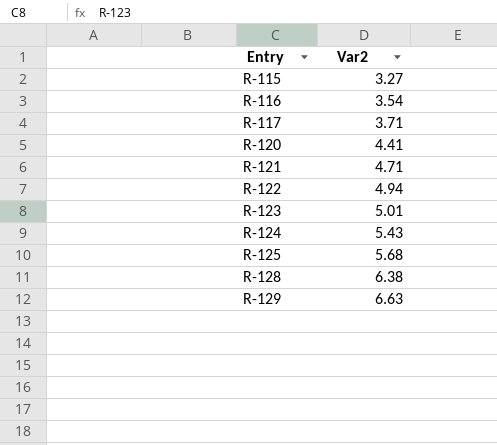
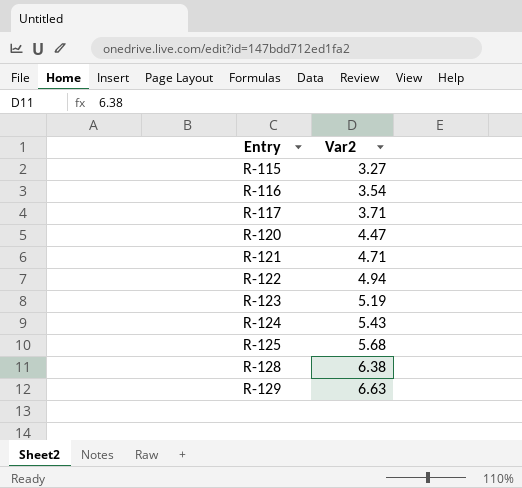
R-120 | Var2: 4.41 -> 4.47
R-123 | Var2: 5.01 -> 5.19

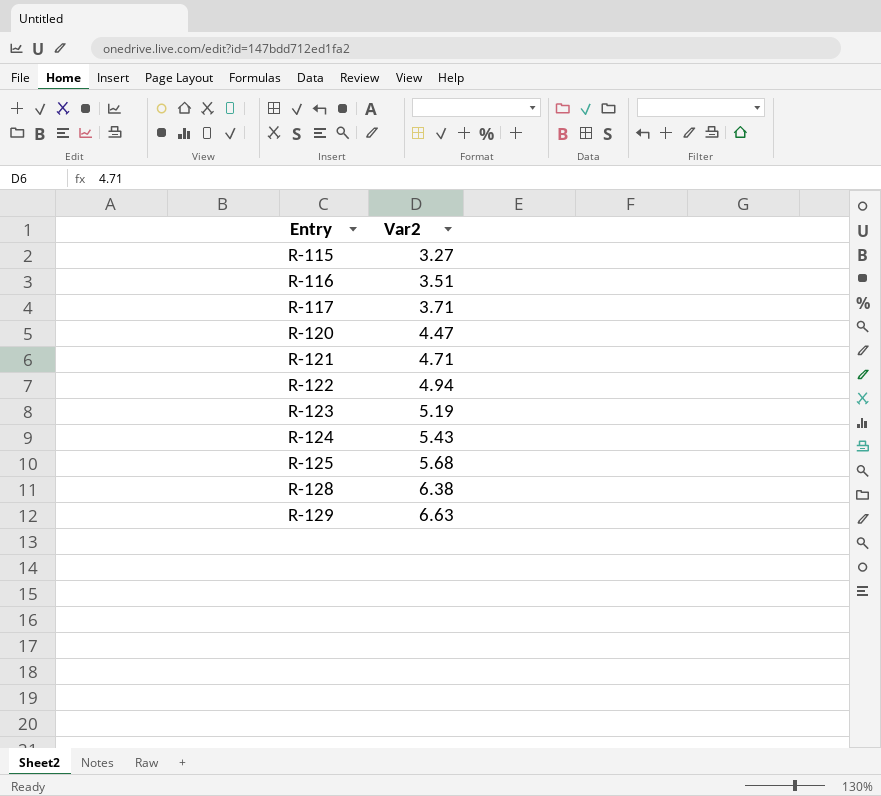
R-116 | Var2: 3.54 -> 3.51

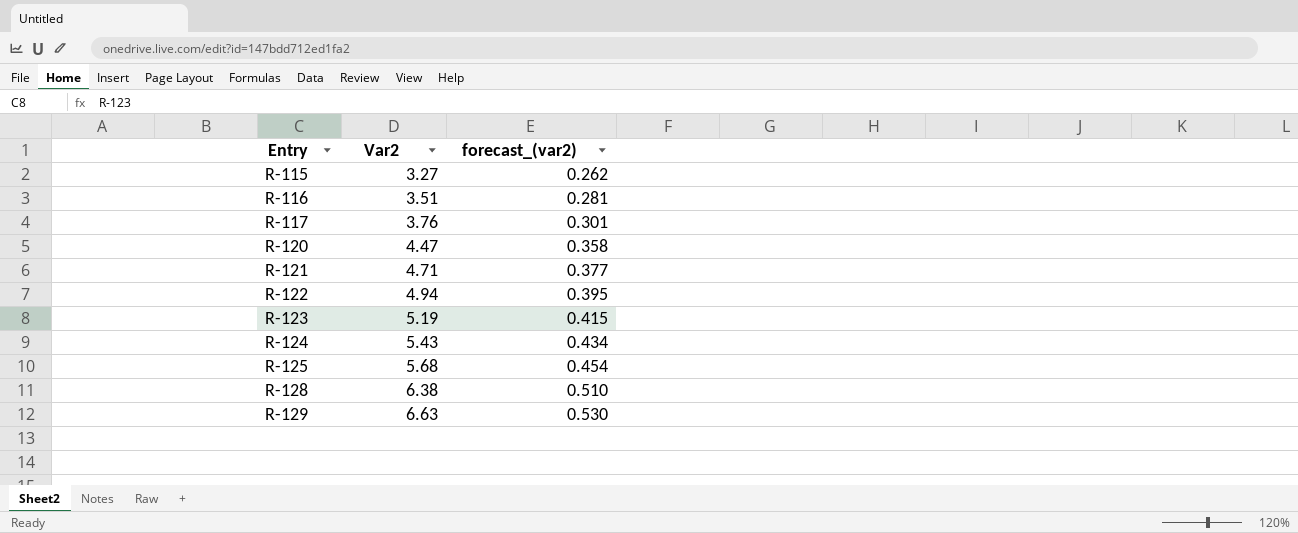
column forecast_(var2) | formula: none -> [Var2] * 0.08
R-117 | Var2: 3.71 -> 3.76

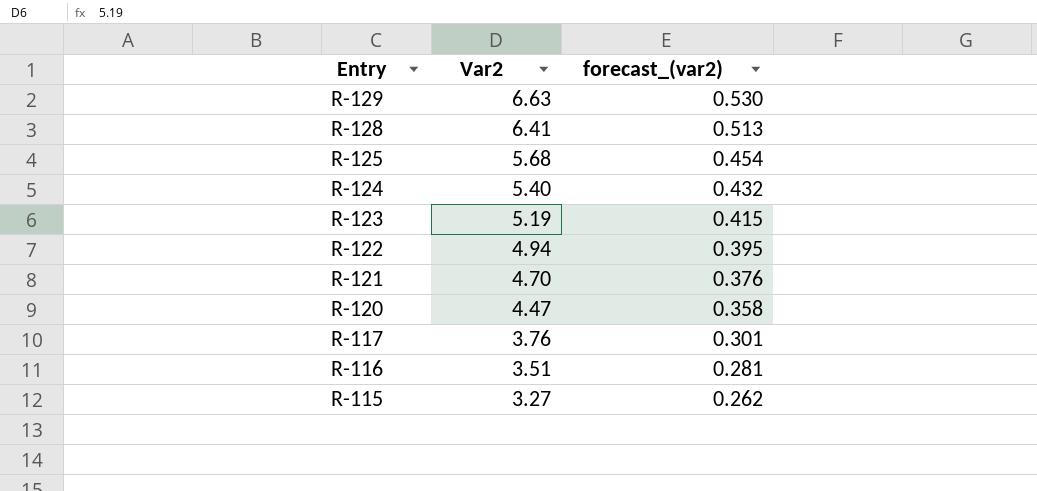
row order: Entry ascending -> Entry descending
R-128 | Var2: 6.38 -> 6.41
R-128 | forecast_(var2): 0.510 -> 0.513
R-124 | Var2: 5.43 -> 5.40
R-124 | forecast_(var2): 0.434 -> 0.432
R-121 | Var2: 4.71 -> 4.70
R-121 | forecast_(var2): 0.377 -> 0.376

